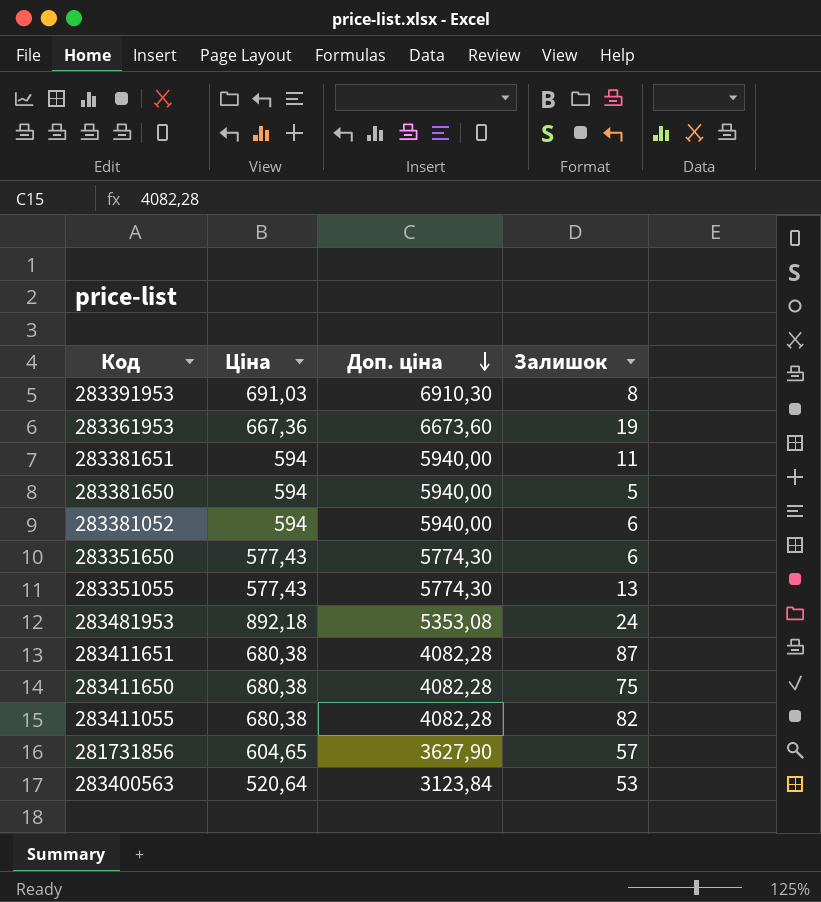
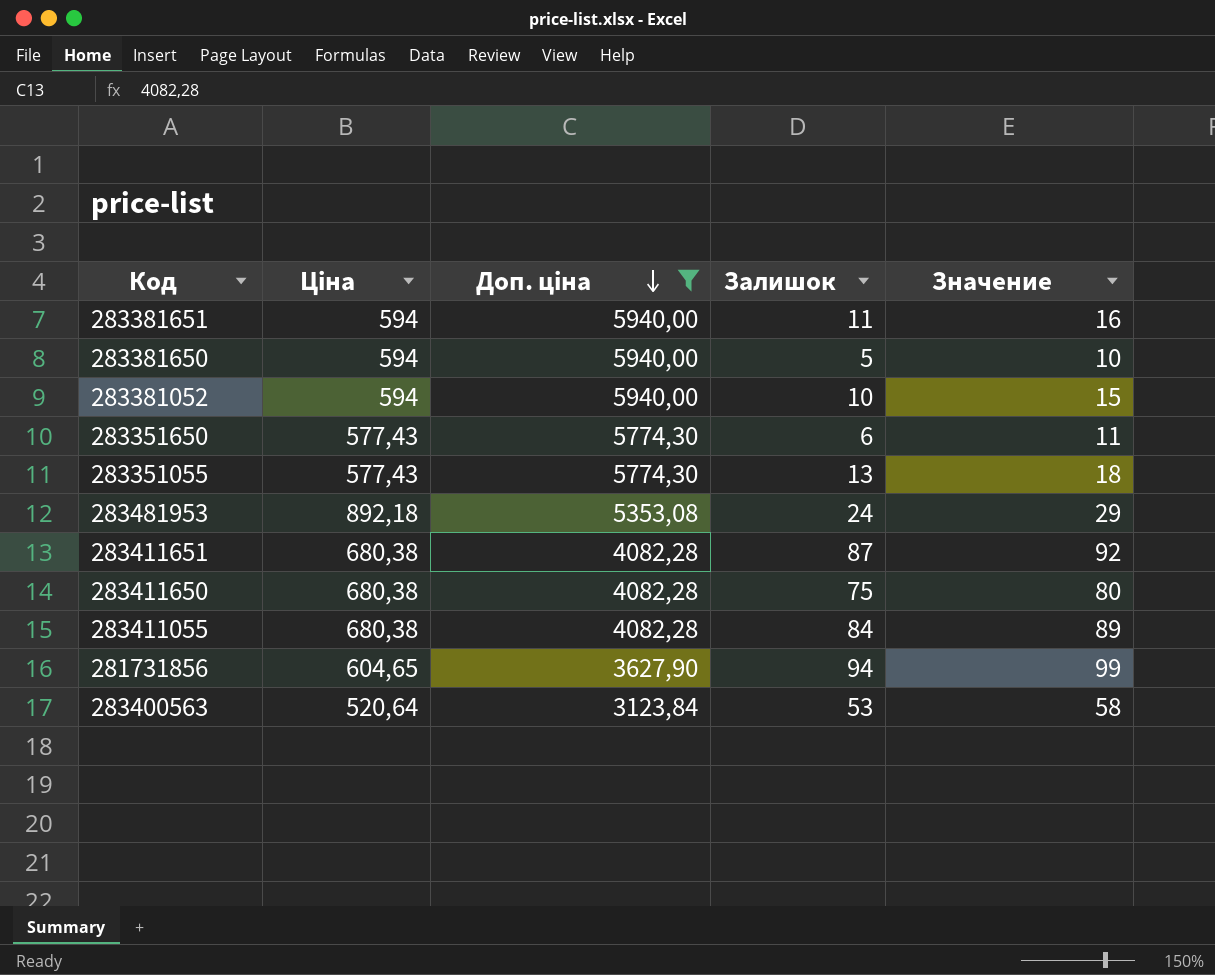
filter: none -> Доп. ціна <= 5940,00
column Значение | formula: none -> [Залишок] + 5
283381052 | Залишок: 6 -> 10
283411055 | Залишок: 82 -> 84
281731856 | Залишок: 57 -> 94

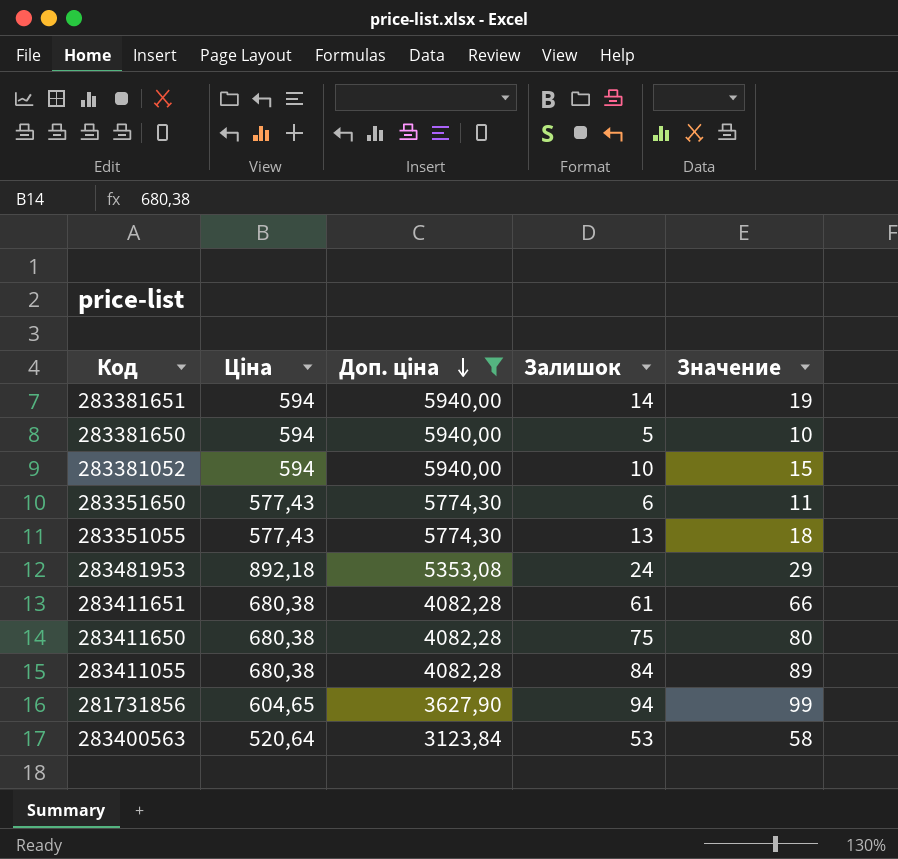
283381651 | Залишок: 11 -> 14
283381651 | Значение: 16 -> 19
283411651 | Залишок: 87 -> 61
283411651 | Значение: 92 -> 66

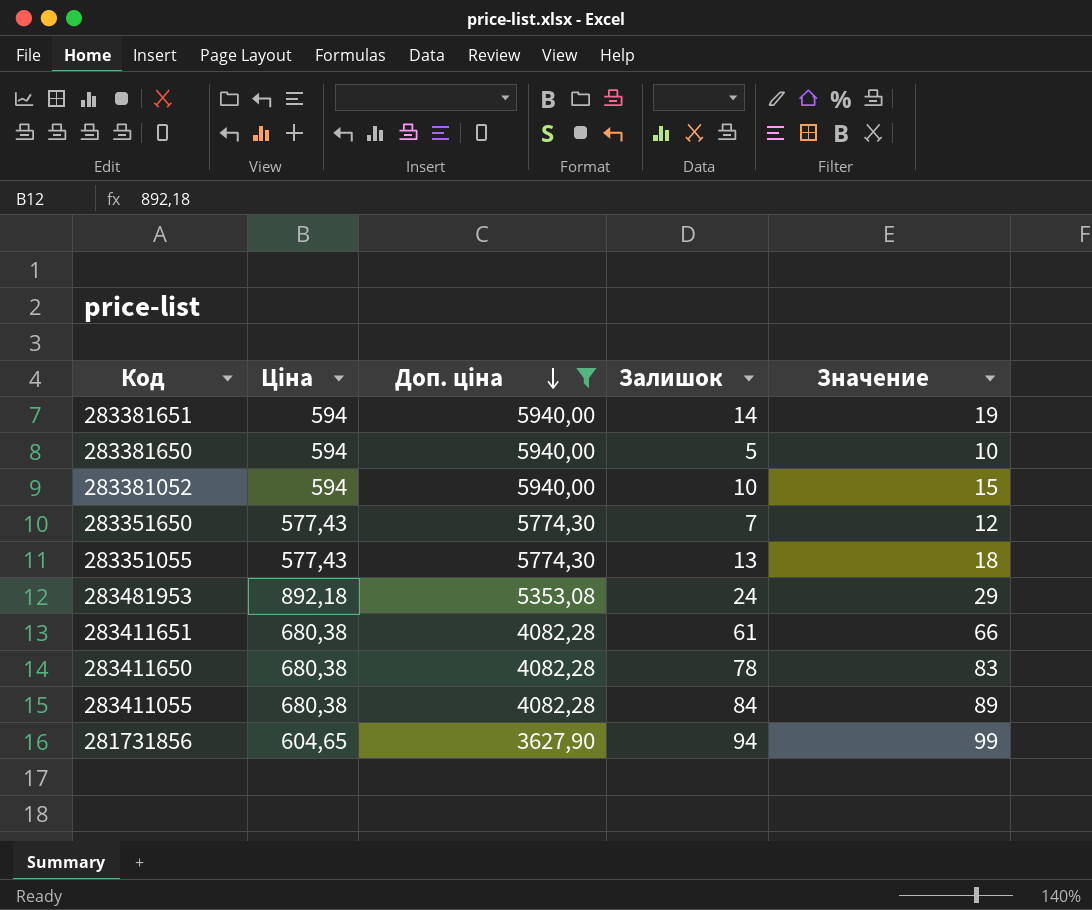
row 283400563: 520,64 | 3123,84 | 53 | 58 -> none
283351650 | Залишок: 6 -> 7
283351650 | Значение: 11 -> 12
283411650 | Залишок: 75 -> 78
283411650 | Значение: 80 -> 83

